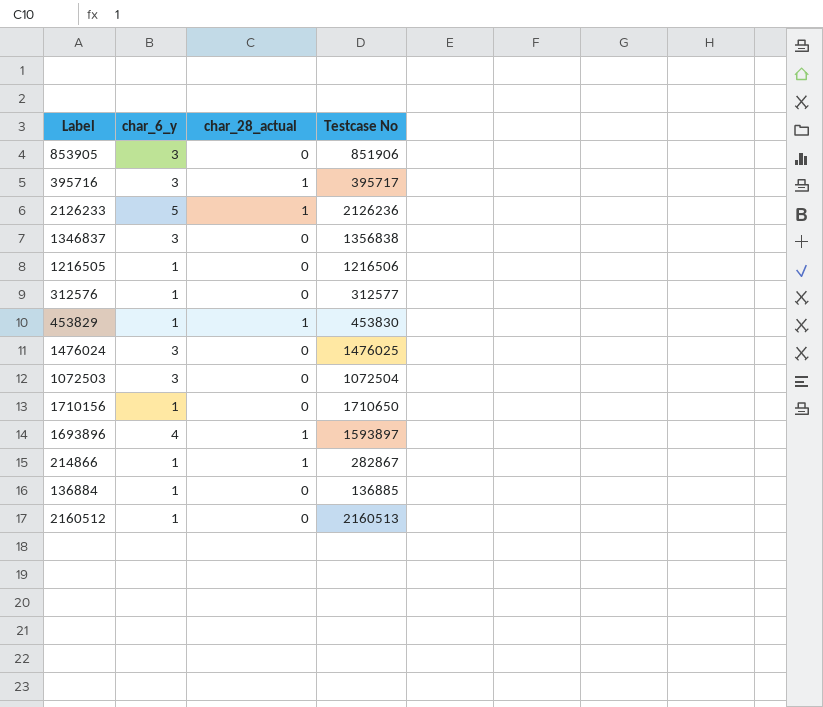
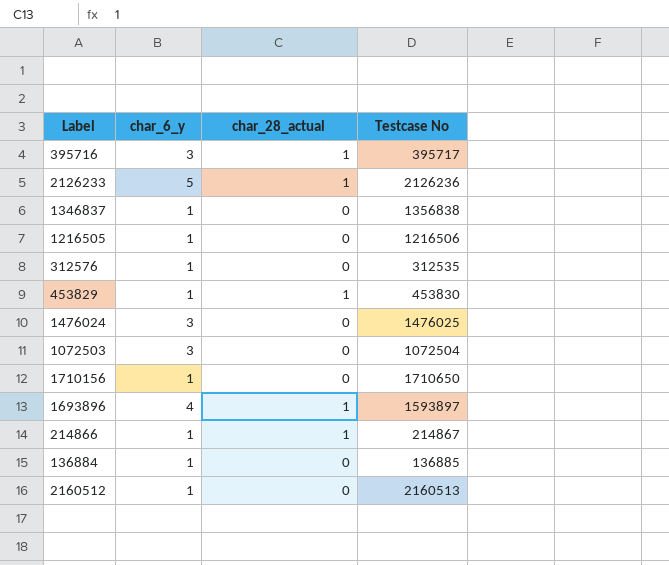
row 853905: 3 | 0 | 851906 -> none
1346837 | char_6_y: 3 -> 1
312576 | Testcase No: 312577 -> 312535
214866 | Testcase No: 282867 -> 214867

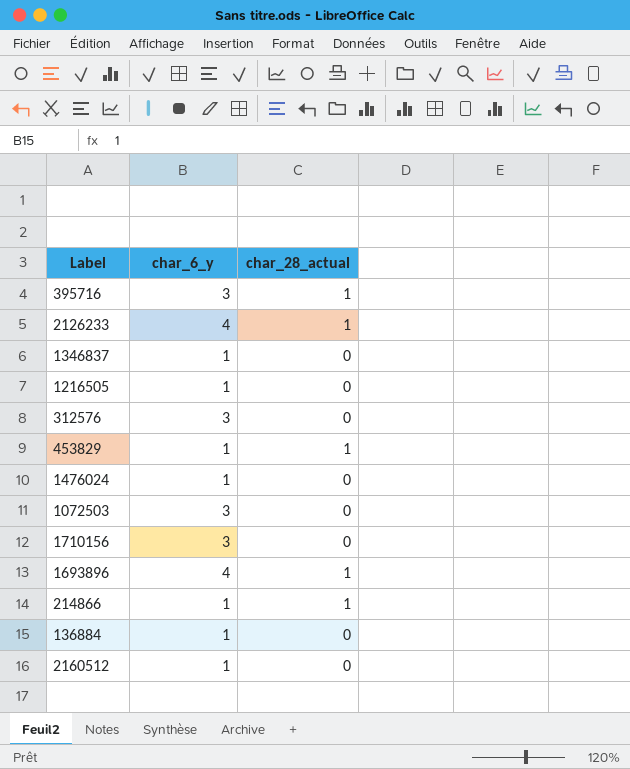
column Testcase No | position: 4 -> none
2126233 | char_6_y: 5 -> 4
312576 | char_6_y: 1 -> 3
1476024 | char_6_y: 3 -> 1
1710156 | char_6_y: 1 -> 3

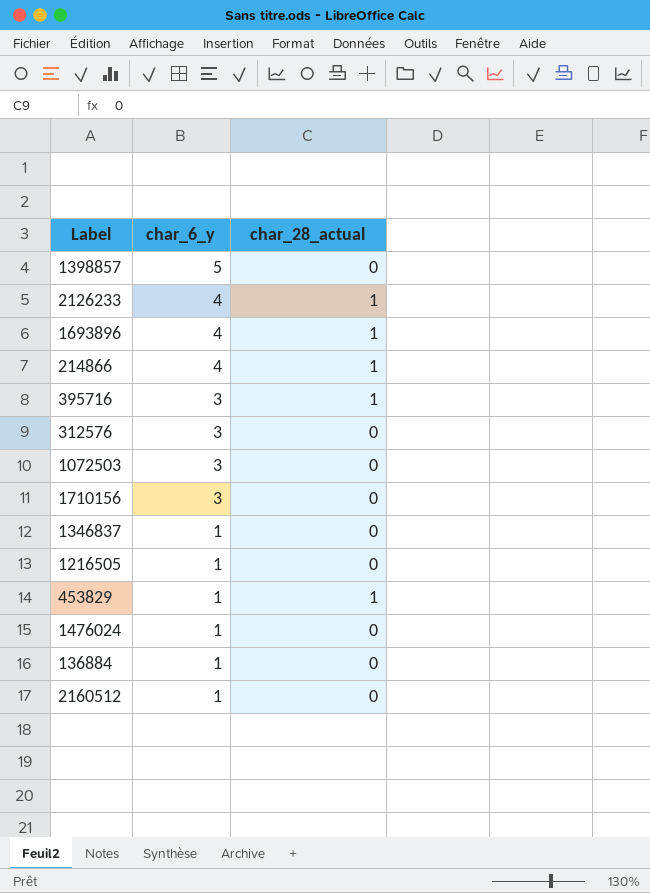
row order: none -> char_6_y descending
row 1398857: none -> 5 | 0
214866 | char_6_y: 1 -> 4

